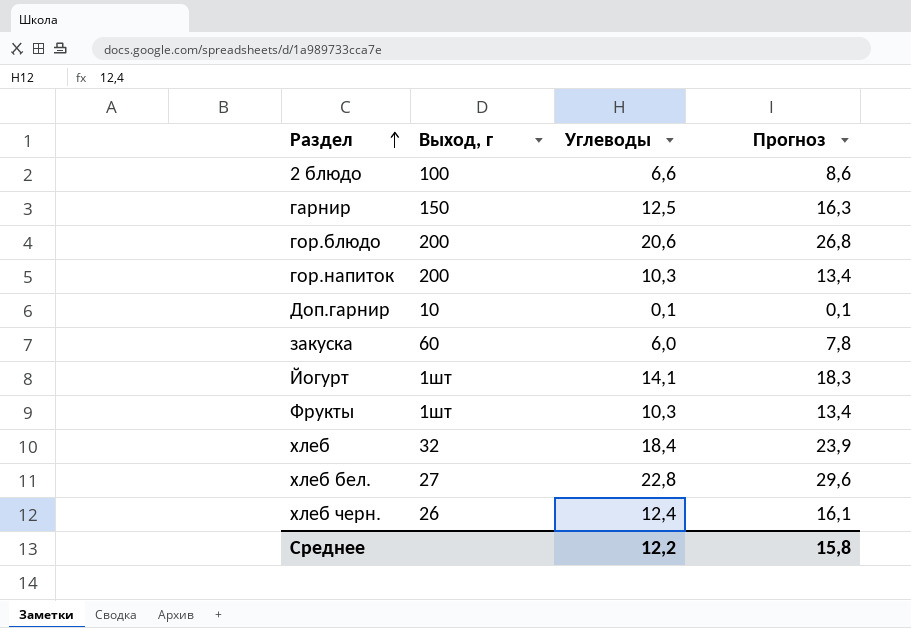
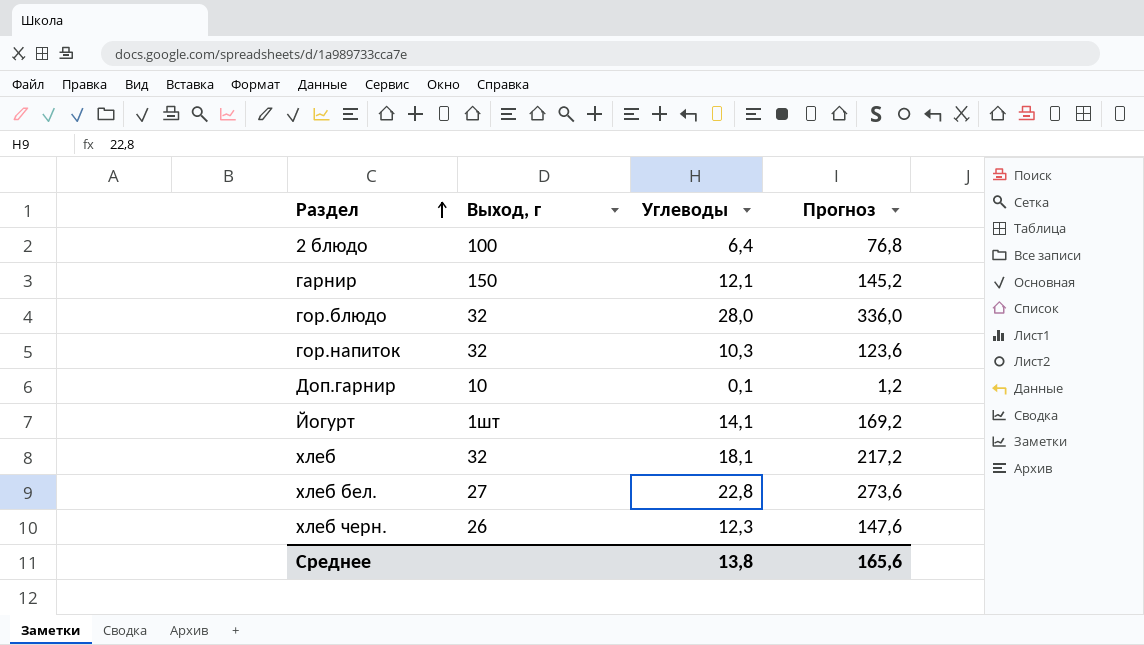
column Прогноз | formula: [Углеводы] * 1,3 -> [Углеводы] * 12
row закуска: 60 | 6,0 | 7,8 -> none
row Фрукты: 1шт | 10,3 | 13,4 -> none
2 блюдо | Углеводы: 6,6 -> 6,4
гарнир | Углеводы: 12,5 -> 12,1
гор.блюдо | Выход, г: 200 -> 32
гор.блюдо | Углеводы: 20,6 -> 28,0
гор.напиток | Выход, г: 200 -> 32
хлеб | Углеводы: 18,4 -> 18,1
хлеб черн. | Углеводы: 12,4 -> 12,3
Среднее | Углеводы: 12,2 -> 13,8
Среднее | Прогноз: 15,8 -> 165,6

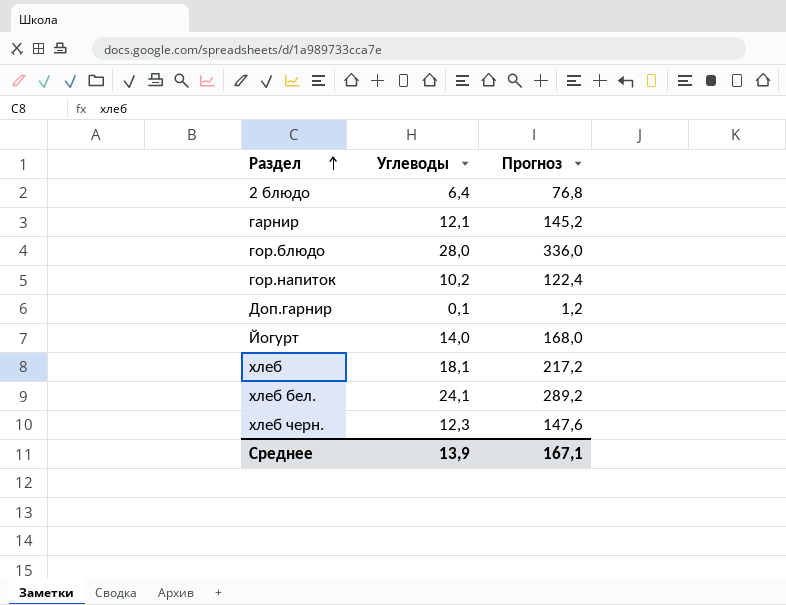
column Выход, г | position: 2 -> none
гор.напиток | Углеводы: 10,3 -> 10,2
гор.напиток | Прогноз: 123,6 -> 122,4
Йогурт | Углеводы: 14,1 -> 14,0
Йогурт | Прогноз: 169,2 -> 168,0
хлеб бел. | Углеводы: 22,8 -> 24,1
хлеб бел. | Прогноз: 273,6 -> 289,2
Среднее | Углеводы: 13,8 -> 13,9
Среднее | Прогноз: 165,6 -> 167,1

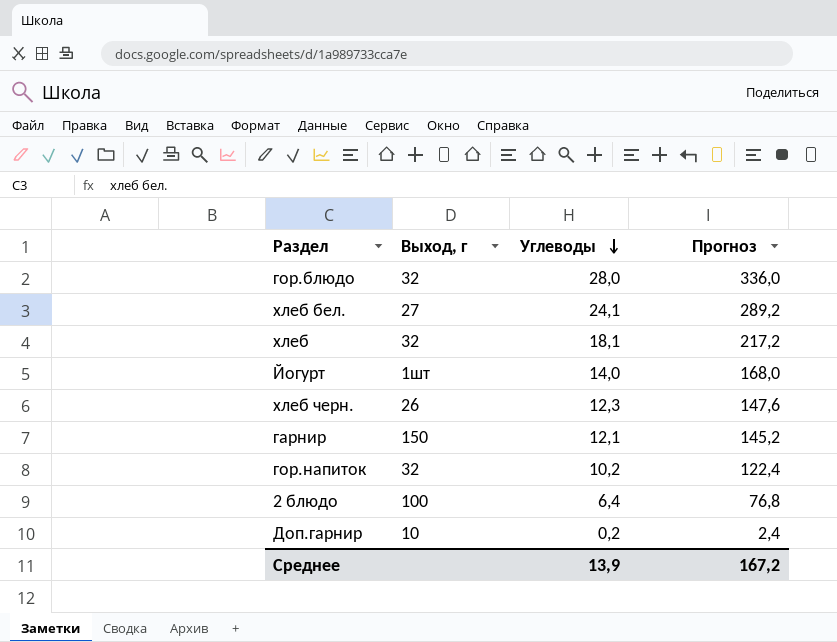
row order: Раздел ascending -> Углеводы descending
column Выход, г | position: none -> 2
Доп.гарнир | Углеводы: 0,1 -> 0,2
Доп.гарнир | Прогноз: 1,2 -> 2,4
Среднее | Прогноз: 167,1 -> 167,2

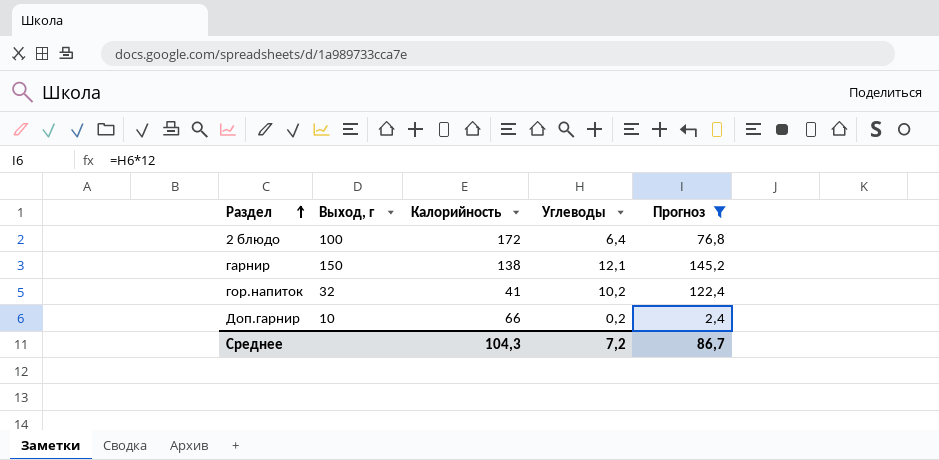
filter: none -> Прогноз <= 145,2
row order: Углеводы descending -> Раздел ascending
column Калорийность | position: none -> 3
Среднее | Углеводы: 13,9 -> 7,2
Среднее | Прогноз: 167,2 -> 86,7

